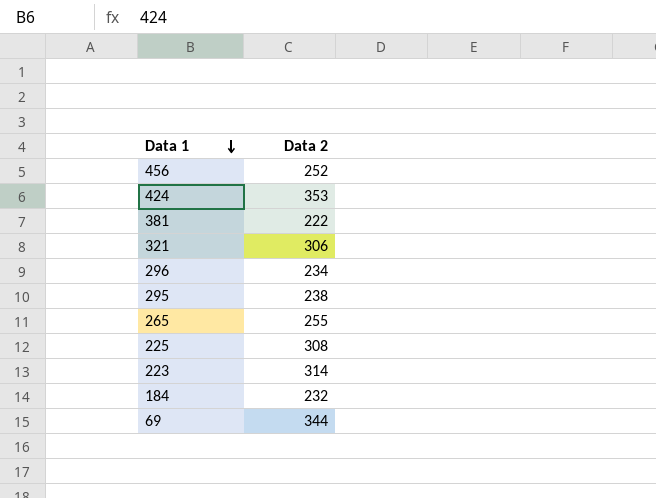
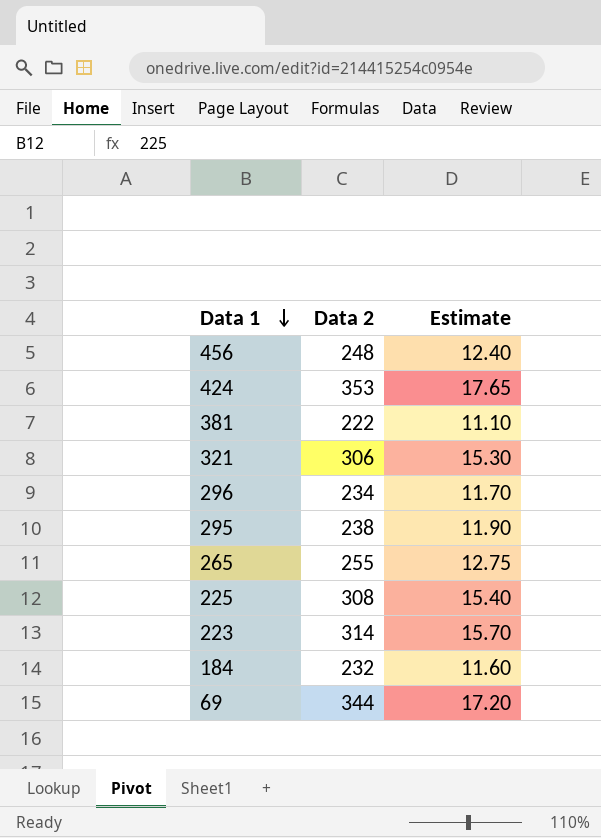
column Estimate | formula: none -> [Data 2] * 0.05
456 | Data 2: 252 -> 248

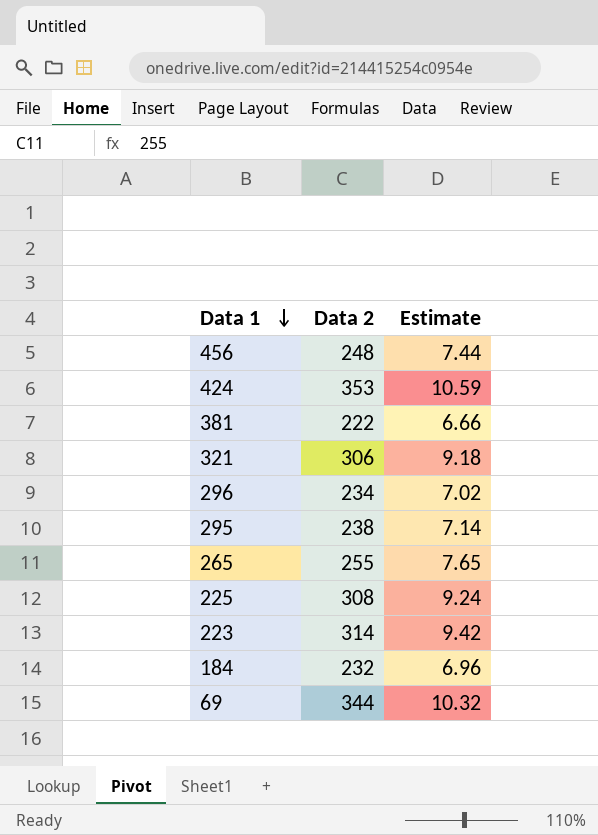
column Estimate | formula: [Data 2] * 0.05 -> [Data 2] * 0.03

